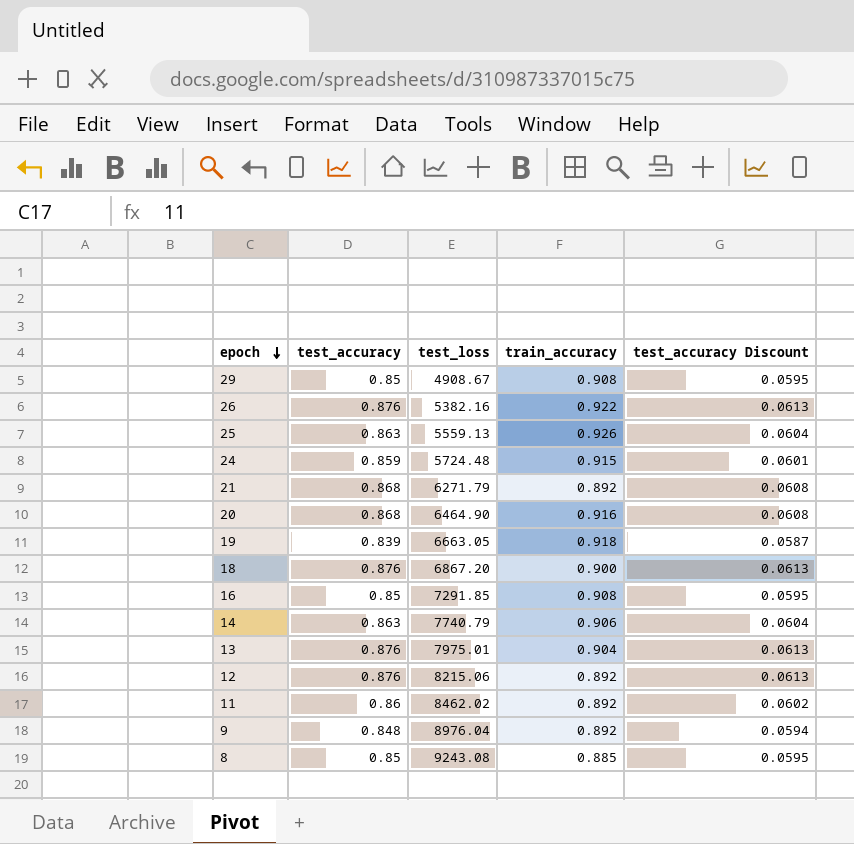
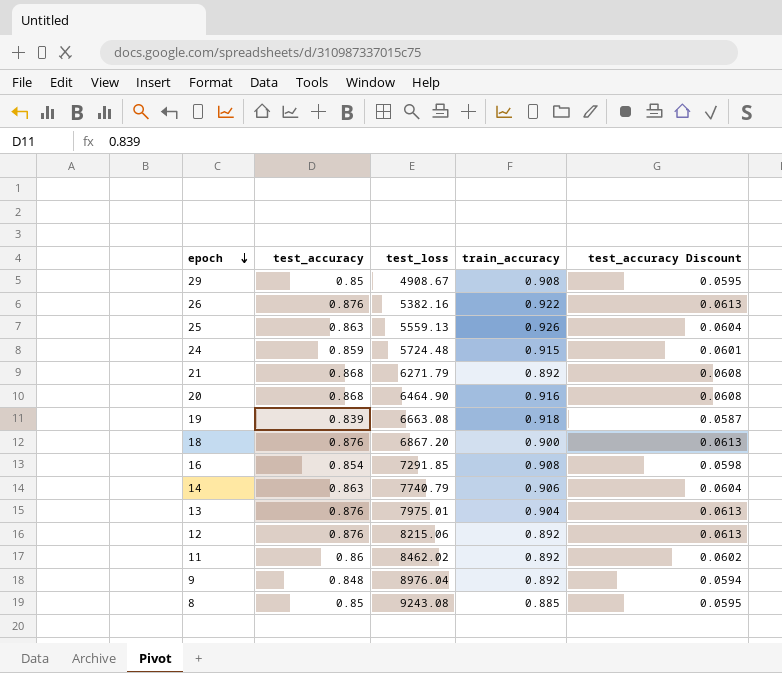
19 | test_loss: 6663.05 -> 6663.08
16 | test_accuracy: 0.85 -> 0.854
16 | test_accuracy Discount: 0.0595 -> 0.0598

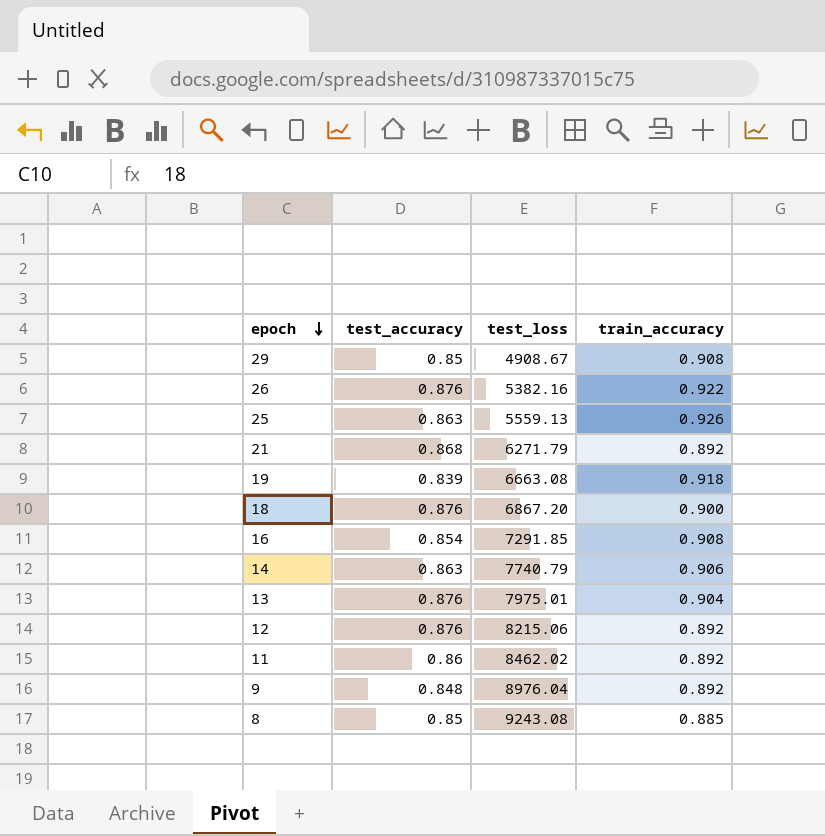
column test_accuracy Discount | formula: [test_accuracy] * 0.07 -> none
row 24: 0.859 | 5724.48 | 0.915 | 0.0601 -> none
row 20: 0.868 | 6464.90 | 0.916 | 0.0608 -> none

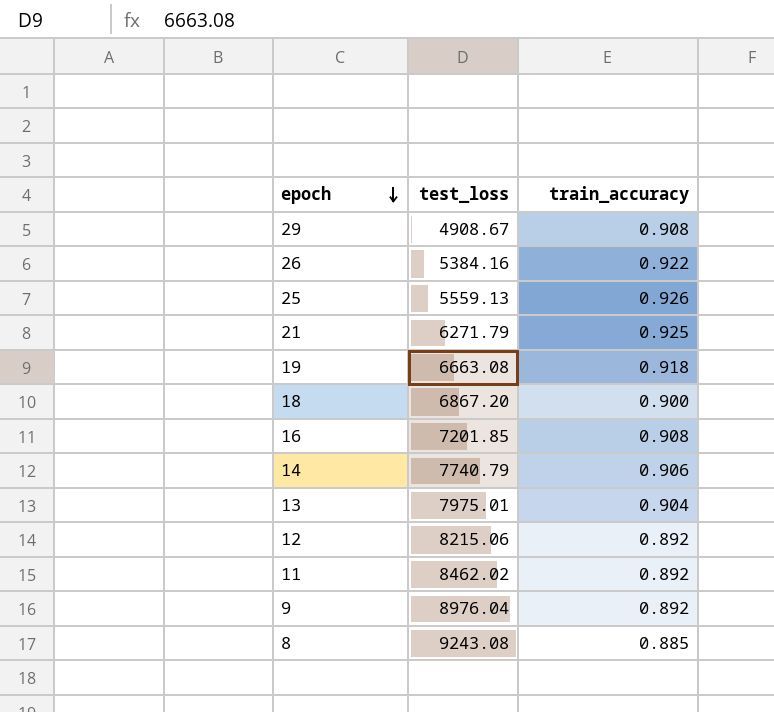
column test_accuracy | position: 2 -> none
26 | test_loss: 5382.16 -> 5384.16
21 | train_accuracy: 0.892 -> 0.925
16 | test_loss: 7291.85 -> 7201.85

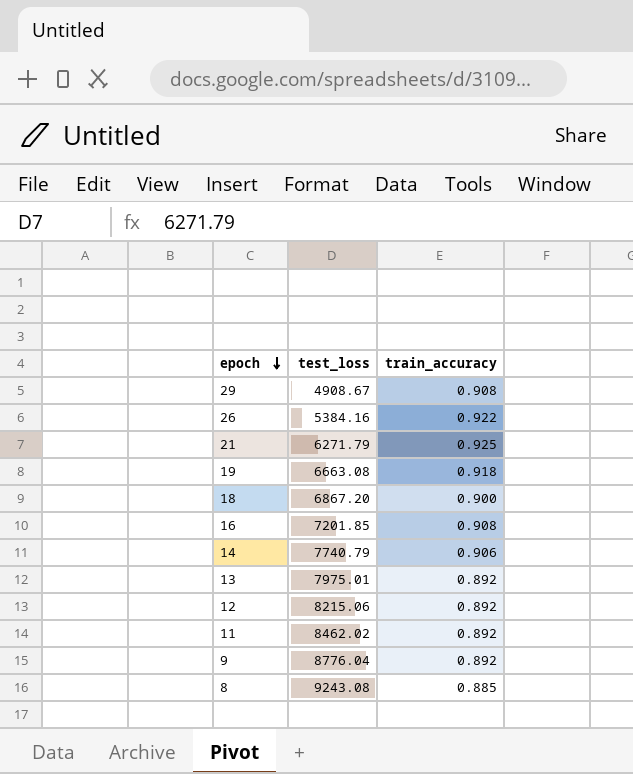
row 25: 5559.13 | 0.926 -> none
13 | train_accuracy: 0.904 -> 0.892
9 | test_loss: 8976.04 -> 8776.04

